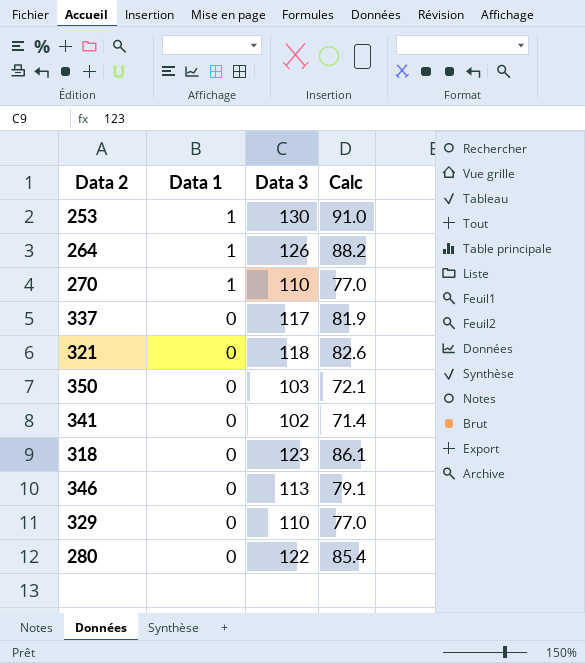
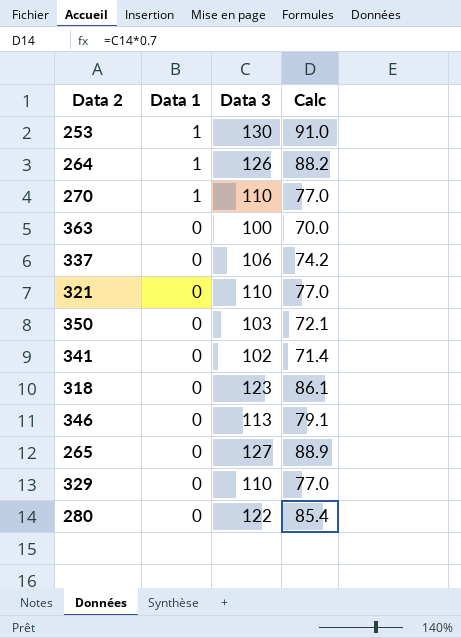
row 363: none -> 0 | 100 | 70.0
337 | Data 3: 117 -> 106
337 | Calc: 81.9 -> 74.2
321 | Data 3: 118 -> 110
321 | Calc: 82.6 -> 77.0
row 265: none -> 0 | 127 | 88.9

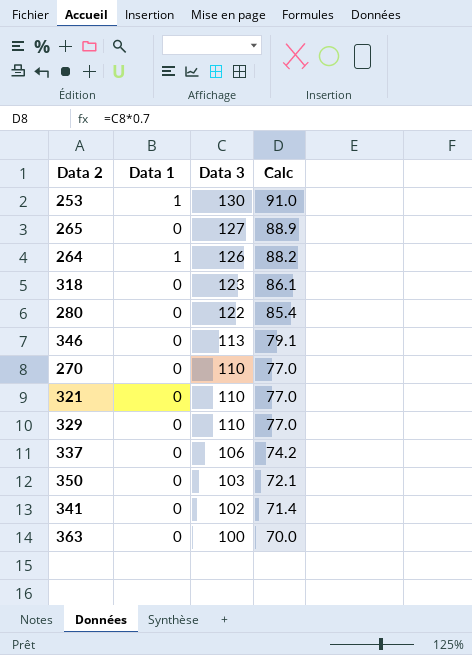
row order: Data 1 descending -> Data 3 descending
270 | Data 1: 1 -> 0

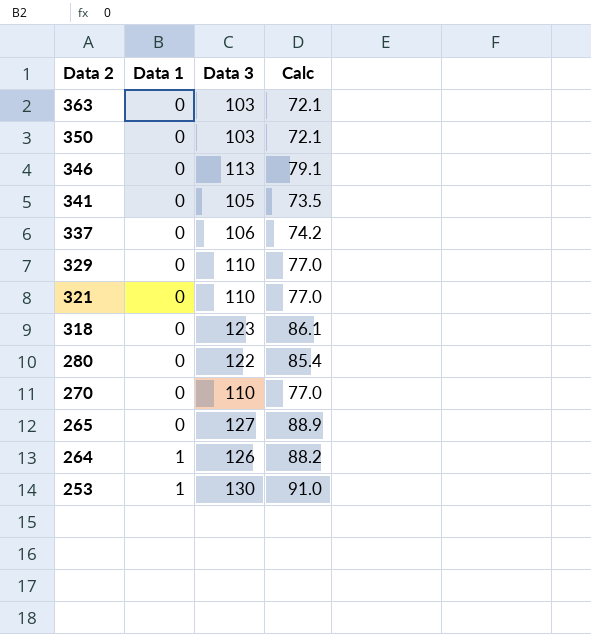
row order: Data 3 descending -> Data 2 descending
363 | Data 3: 100 -> 103
363 | Calc: 70.0 -> 72.1
341 | Data 3: 102 -> 105
341 | Calc: 71.4 -> 73.5

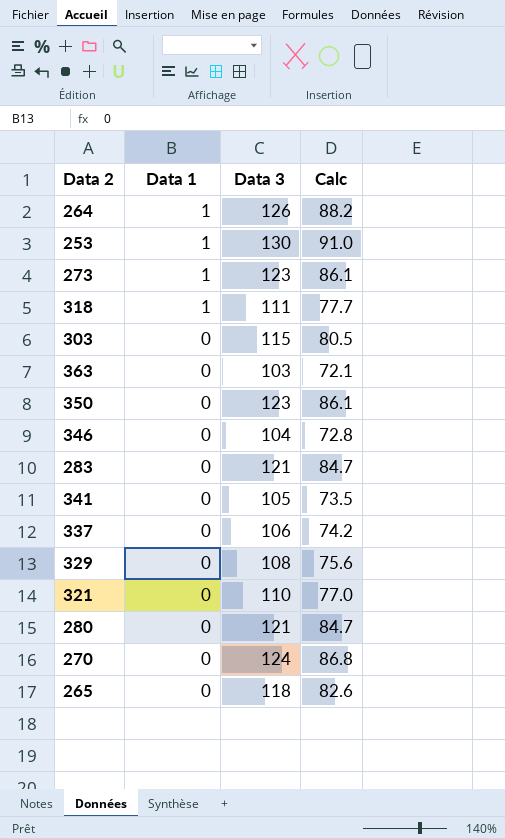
row order: Data 2 descending -> Data 1 descending
row 273: none -> 1 | 123 | 86.1
318 | Data 1: 0 -> 1
318 | Data 3: 123 -> 111
318 | Calc: 86.1 -> 77.7
row 303: none -> 0 | 115 | 80.5
350 | Data 3: 103 -> 123
350 | Calc: 72.1 -> 86.1
346 | Data 3: 113 -> 104
346 | Calc: 79.1 -> 72.8
row 283: none -> 0 | 121 | 84.7
329 | Data 3: 110 -> 108
329 | Calc: 77.0 -> 75.6
280 | Data 3: 122 -> 121
280 | Calc: 85.4 -> 84.7
270 | Data 3: 110 -> 124
270 | Calc: 77.0 -> 86.8
265 | Data 3: 127 -> 118
265 | Calc: 88.9 -> 82.6

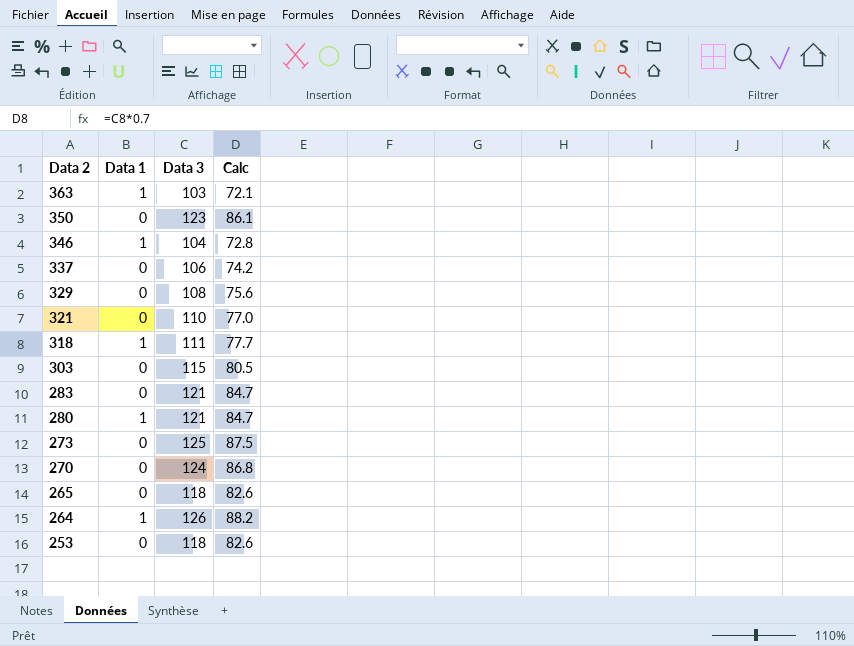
row order: Data 1 descending -> Data 2 descending
row 341: 0 | 105 | 73.5 -> none
363 | Data 1: 0 -> 1
346 | Data 1: 0 -> 1
280 | Data 1: 0 -> 1
273 | Data 1: 1 -> 0
273 | Data 3: 123 -> 125
273 | Calc: 86.1 -> 87.5
253 | Data 1: 1 -> 0
253 | Data 3: 130 -> 118
253 | Calc: 91.0 -> 82.6

